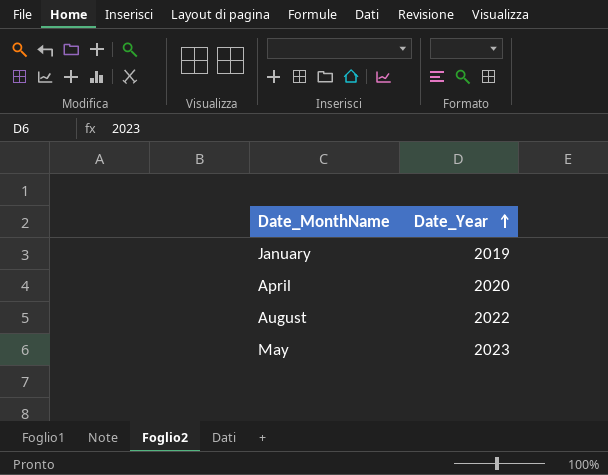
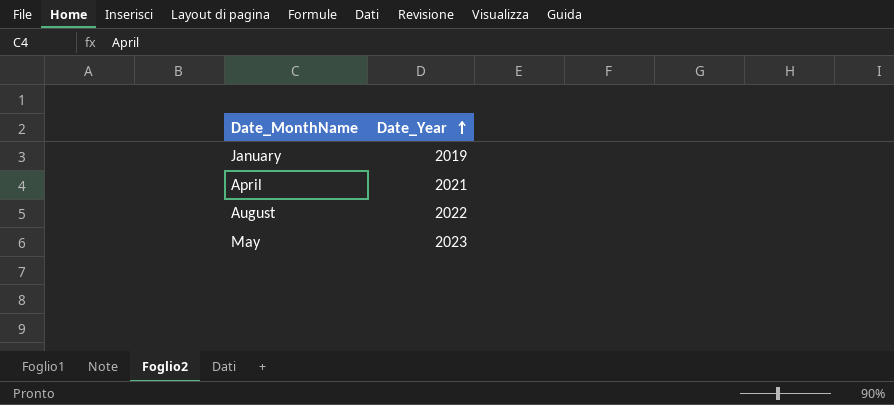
April | Date_Year: 2020 -> 2021

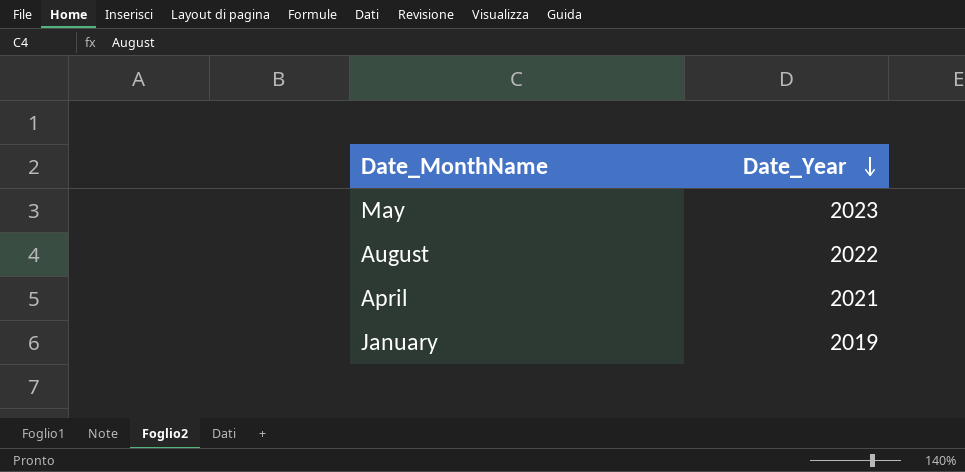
row order: Date_Year ascending -> Date_Year descending

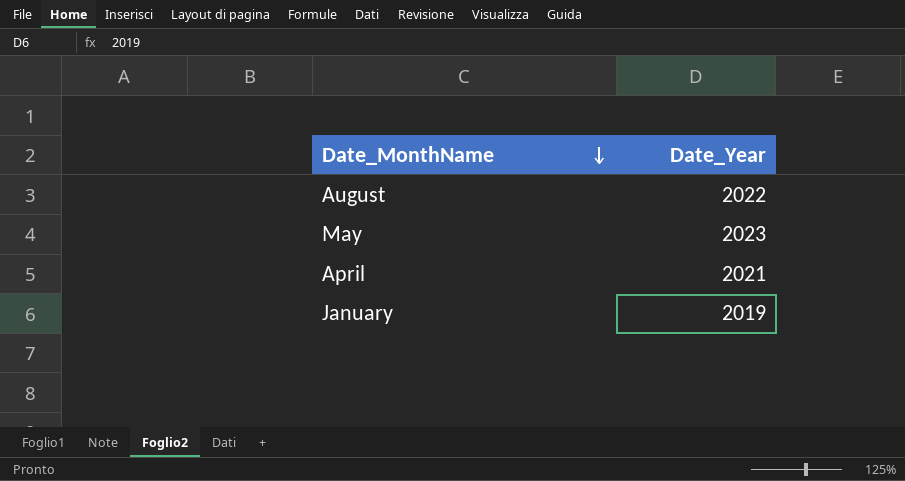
row order: Date_Year descending -> Date_MonthName descending

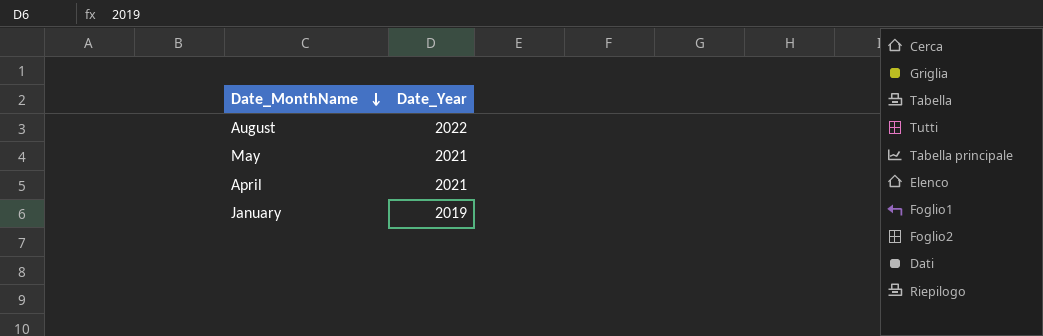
May | Date_Year: 2023 -> 2021

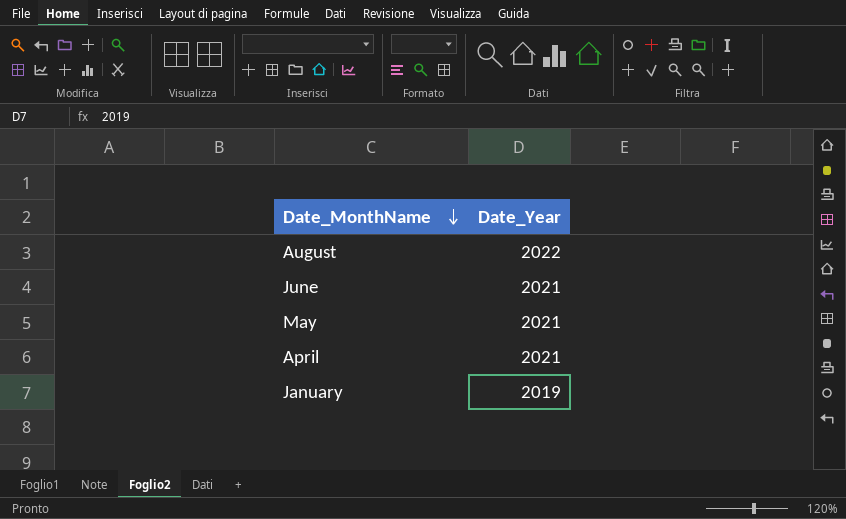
row June: none -> 2021

